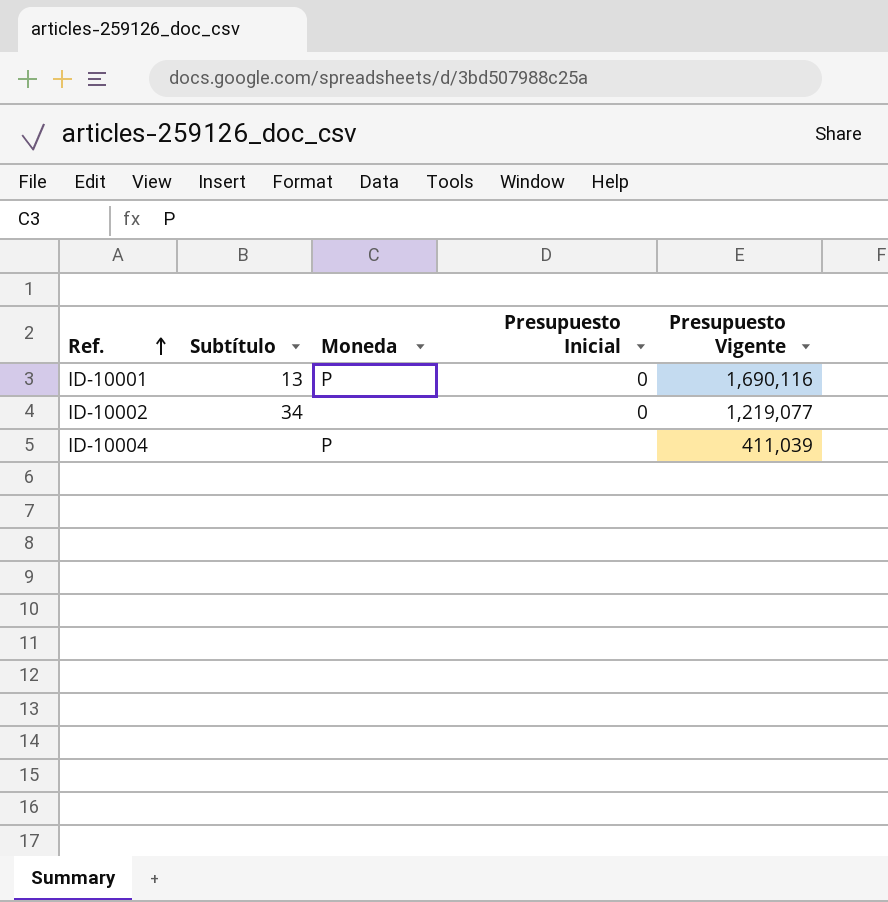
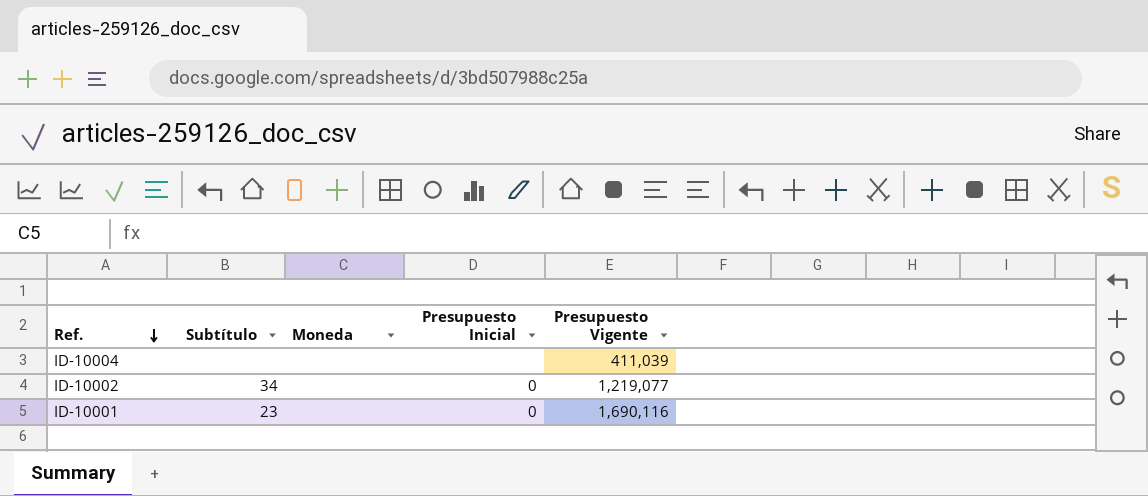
row order: Ref. ascending -> Ref. descending
ID-10004 | Moneda: P -> none
ID-10001 | Subtítulo: 13 -> 23
ID-10001 | Moneda: P -> none

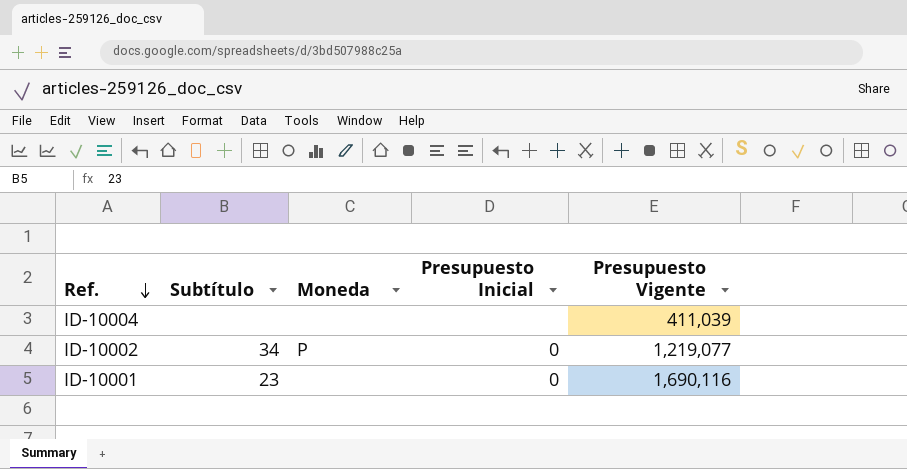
ID-10002 | Moneda: none -> P

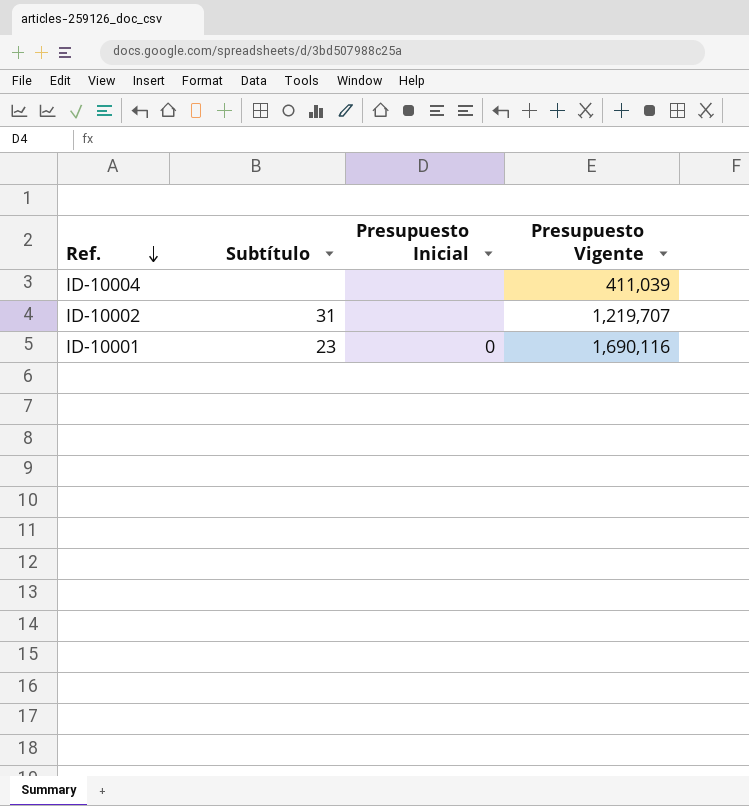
column Moneda | position: 3 -> none
ID-10002 | Subtítulo: 34 -> 31
ID-10002 | Presupuesto Inicial: 0 -> none
ID-10002 | Presupuesto Vigente: 1,219,077 -> 1,219,707

